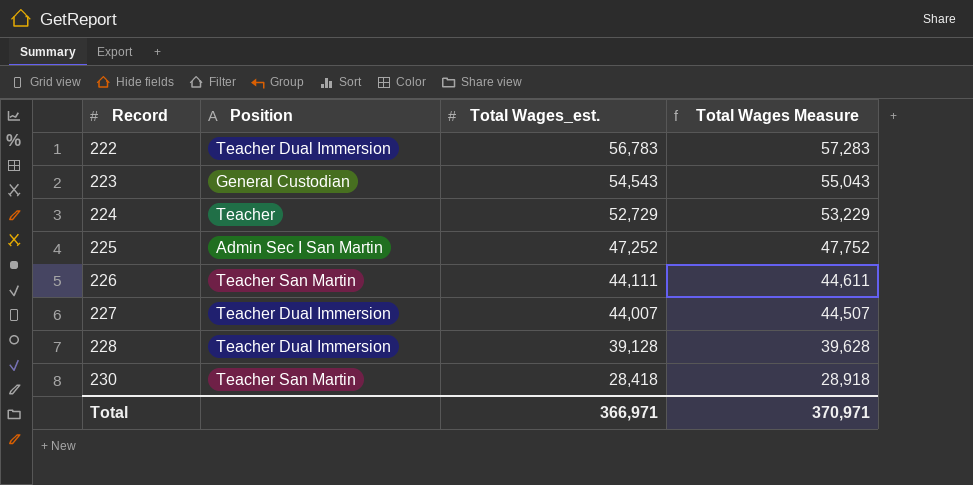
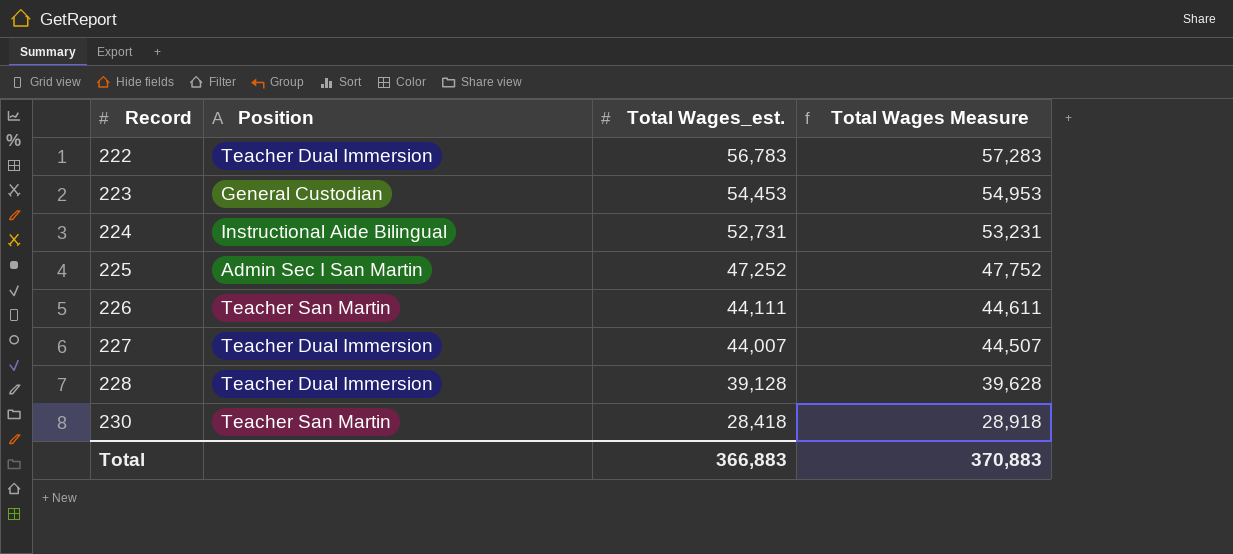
223 | Total Wages_est.: 54,543 -> 54,453
223 | Total Wages Measure: 55,043 -> 54,953
224 | Position: Teacher -> Instructional Aide Bilingual
224 | Total Wages_est.: 52,729 -> 52,731
224 | Total Wages Measure: 53,229 -> 53,231
Total | Total Wages_est.: 366,971 -> 366,883
Total | Total Wages Measure: 370,971 -> 370,883

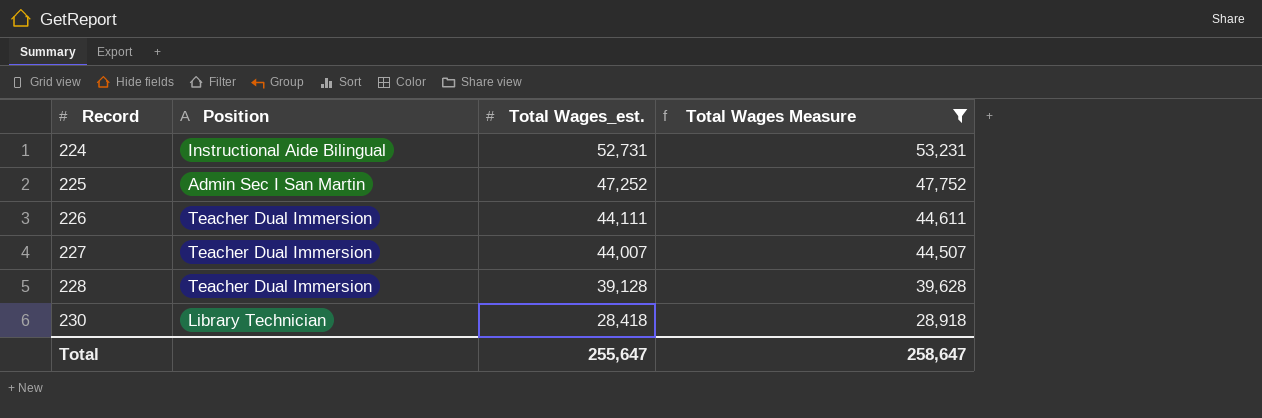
filter: none -> Total Wages Measure <= 53,231
226 | Position: Teacher San Martin -> Teacher Dual Immersion
230 | Position: Teacher San Martin -> Library Technician
Total | Total Wages_est.: 366,883 -> 255,647
Total | Total Wages Measure: 370,883 -> 258,647

